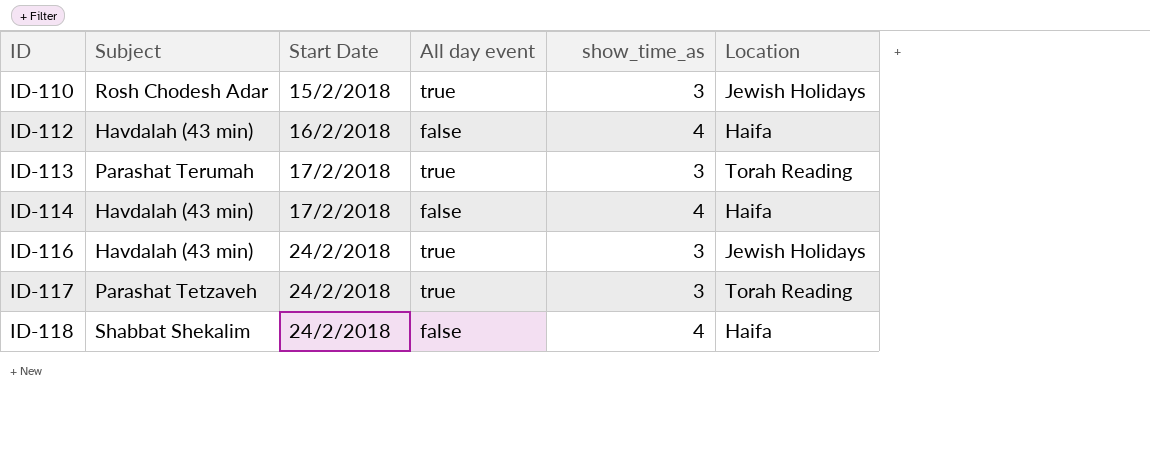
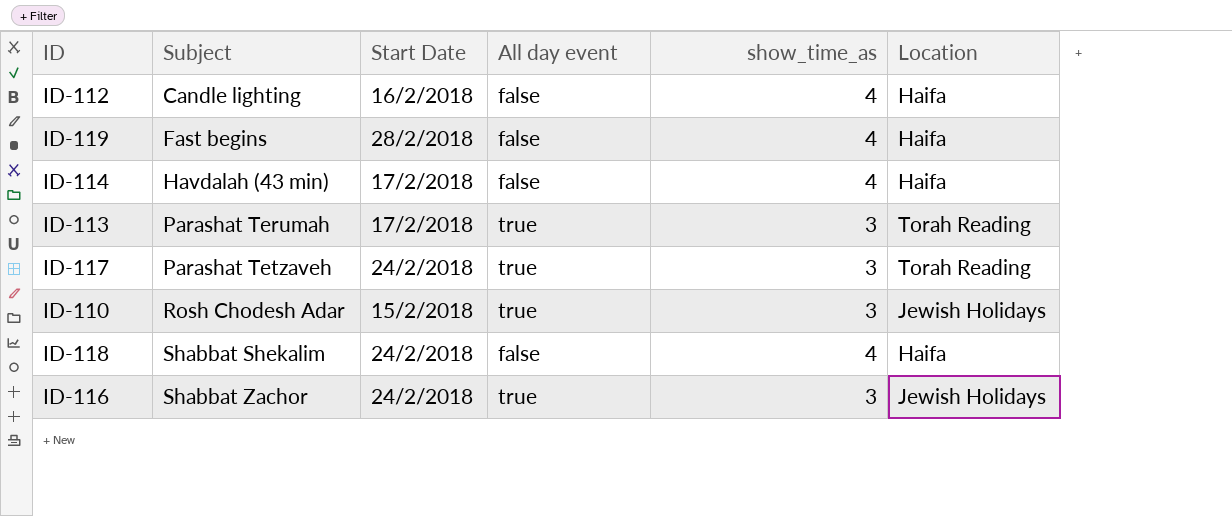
row order: ID ascending -> Subject ascending
ID-112 | Subject: Havdalah (43 min) -> Candle lighting
row ID-119: none -> Fast begins | 28/2/2018 | false | 4 | Haifa
ID-116 | Subject: Havdalah (43 min) -> Shabbat Zachor

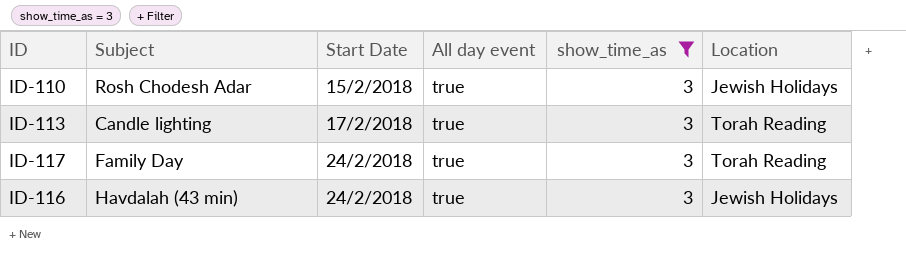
filter: none -> show_time_as = 3
row order: Subject ascending -> Start Date ascending
ID-113 | Subject: Parashat Terumah -> Candle lighting
ID-117 | Subject: Parashat Tetzaveh -> Family Day
ID-116 | Subject: Shabbat Zachor -> Havdalah (43 min)

